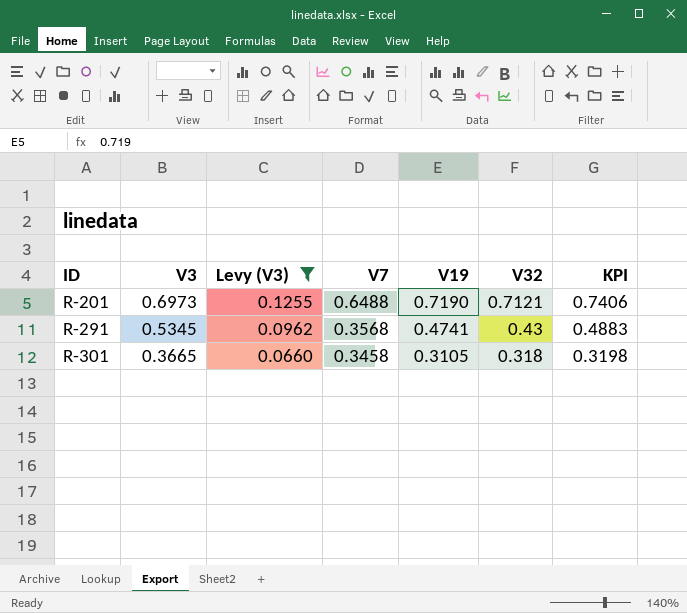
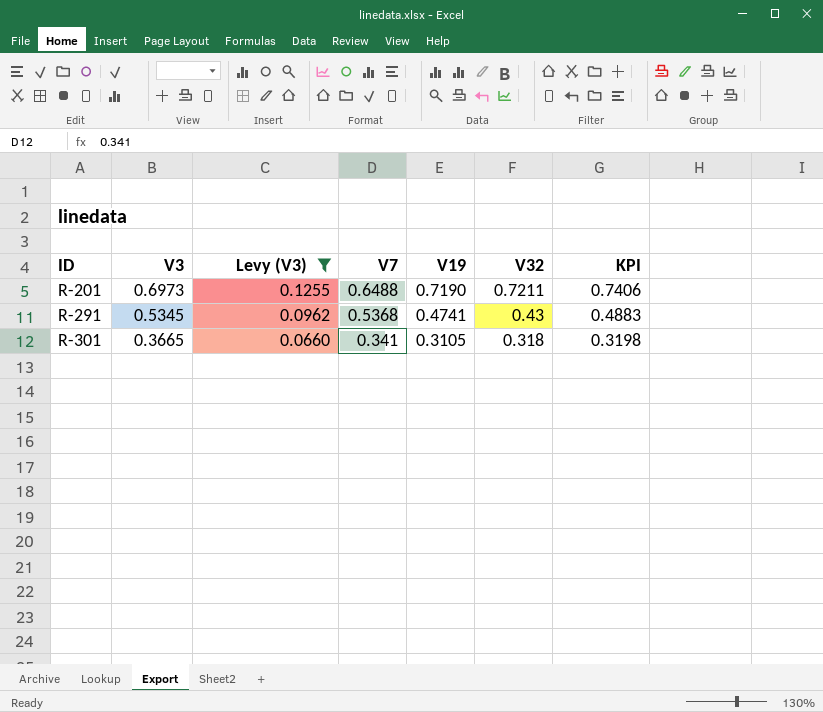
R-201 | V32: 0.7121 -> 0.7211
R-291 | V7: 0.3568 -> 0.5368
R-301 | V7: 0.3458 -> 0.341

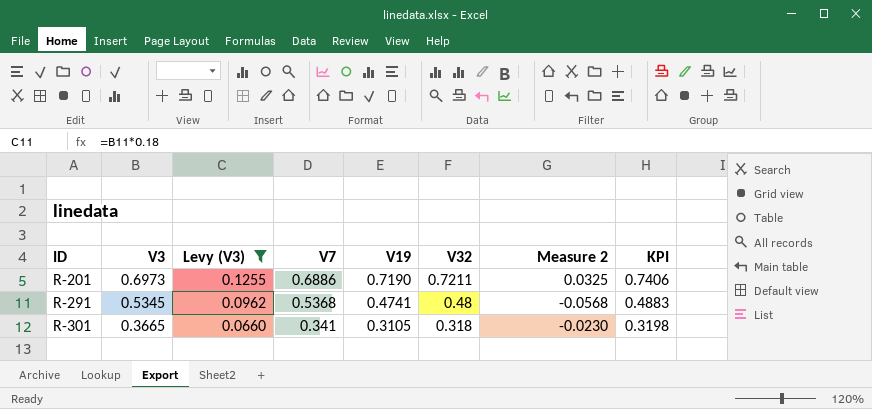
column Measure 2 | formula: none -> [V32] - [V7]
R-201 | V7: 0.6488 -> 0.6886
R-291 | V32: 0.43 -> 0.48

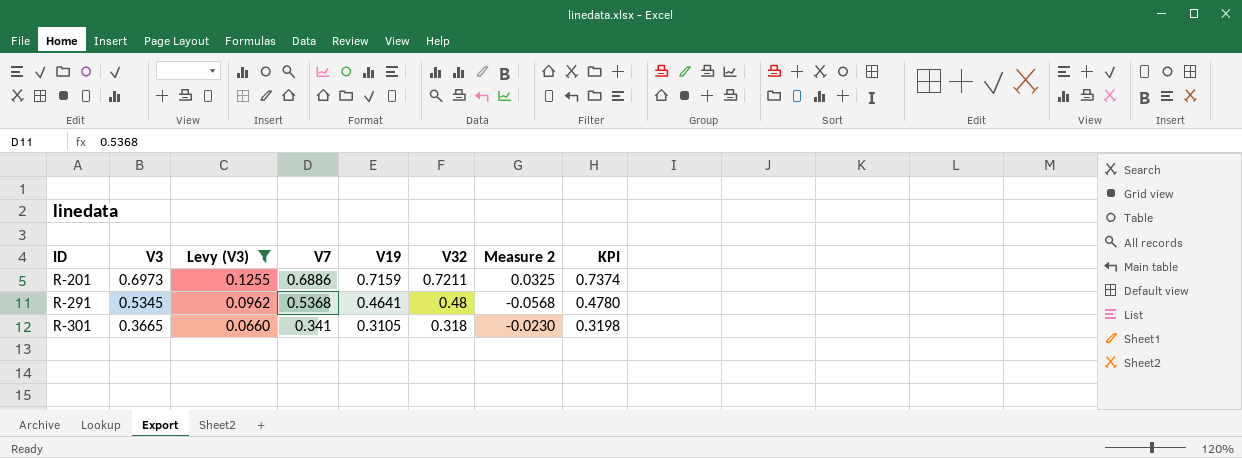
R-201 | V19: 0.7190 -> 0.7159
R-201 | KPI: 0.7406 -> 0.7374
R-291 | V19: 0.4741 -> 0.4641
R-291 | KPI: 0.4883 -> 0.4780

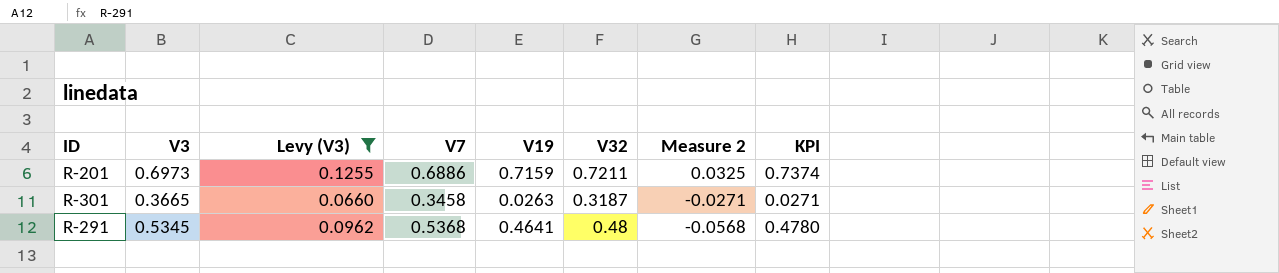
row order: ID ascending -> Measure 2 descending
R-301 | V7: 0.341 -> 0.3458
R-301 | V19: 0.3105 -> 0.0263
R-301 | V32: 0.318 -> 0.3187
R-301 | Measure 2: -0.0230 -> -0.0271
R-301 | KPI: 0.3198 -> 0.0271

